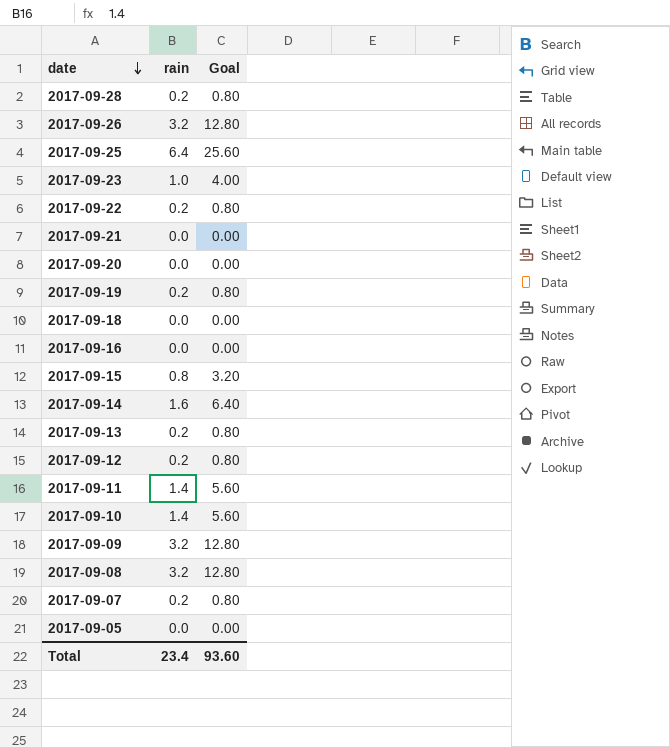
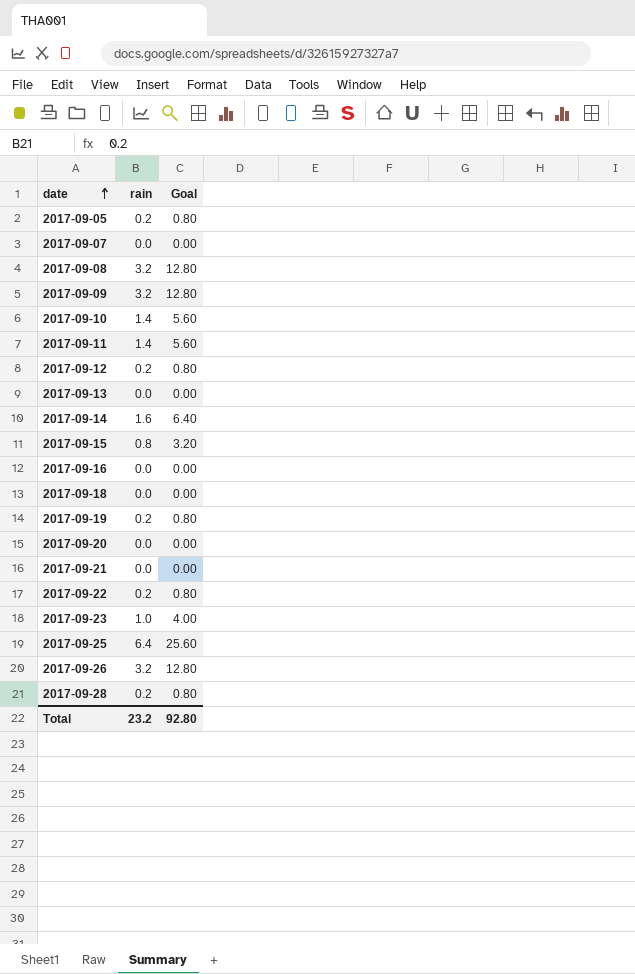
row order: date descending -> date ascending
2017-09-05 | rain: 0.0 -> 0.2
2017-09-05 | Goal: 0.00 -> 0.80
2017-09-07 | rain: 0.2 -> 0.0
2017-09-07 | Goal: 0.80 -> 0.00
2017-09-13 | rain: 0.2 -> 0.0
2017-09-13 | Goal: 0.80 -> 0.00
Total | rain: 23.4 -> 23.2
Total | Goal: 93.60 -> 92.80

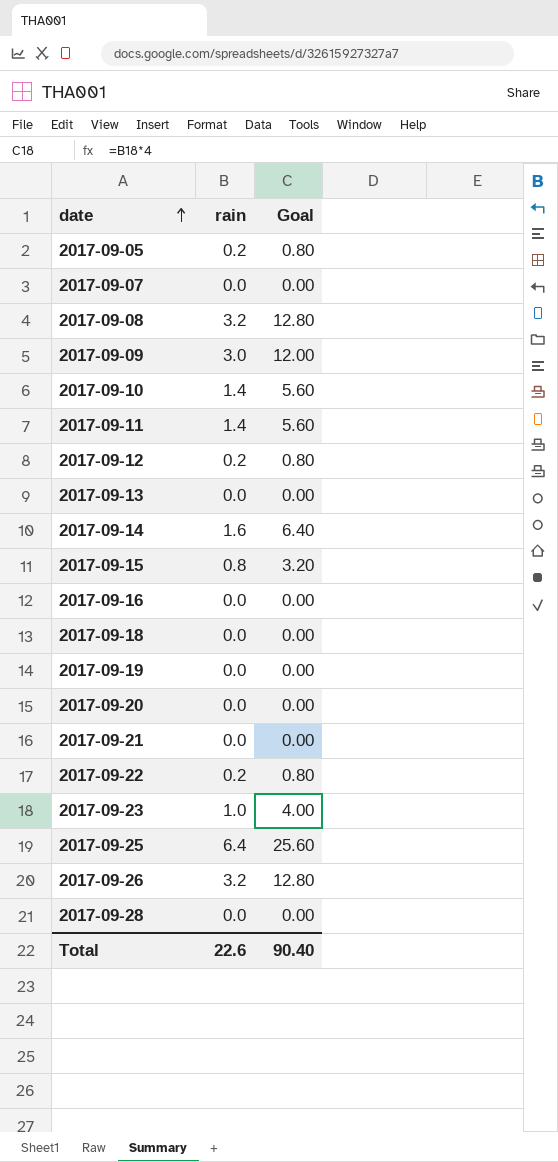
2017-09-09 | rain: 3.2 -> 3.0
2017-09-09 | Goal: 12.80 -> 12.00
2017-09-19 | rain: 0.2 -> 0.0
2017-09-19 | Goal: 0.80 -> 0.00
2017-09-28 | rain: 0.2 -> 0.0
2017-09-28 | Goal: 0.80 -> 0.00
Total | rain: 23.2 -> 22.6
Total | Goal: 92.80 -> 90.40

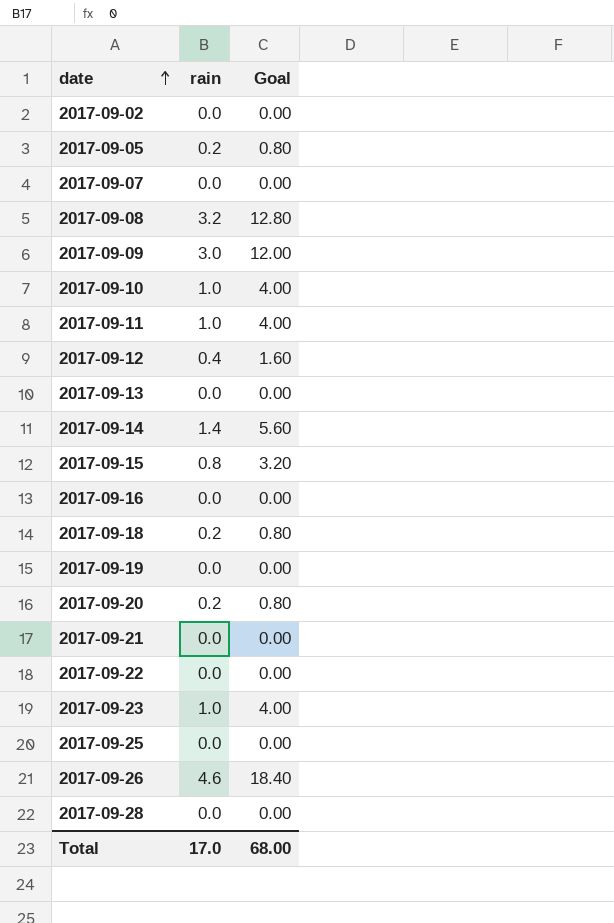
row 2017-09-02: none -> 0.0 | 0.00
2017-09-10 | rain: 1.4 -> 1.0
2017-09-10 | Goal: 5.60 -> 4.00
2017-09-11 | rain: 1.4 -> 1.0
2017-09-11 | Goal: 5.60 -> 4.00
2017-09-12 | rain: 0.2 -> 0.4
2017-09-12 | Goal: 0.80 -> 1.60
2017-09-14 | rain: 1.6 -> 1.4
2017-09-14 | Goal: 6.40 -> 5.60
2017-09-18 | rain: 0.0 -> 0.2
2017-09-18 | Goal: 0.00 -> 0.80
2017-09-20 | rain: 0.0 -> 0.2
2017-09-20 | Goal: 0.00 -> 0.80
2017-09-22 | rain: 0.2 -> 0.0
2017-09-22 | Goal: 0.80 -> 0.00
2017-09-25 | rain: 6.4 -> 0.0
2017-09-25 | Goal: 25.60 -> 0.00
2017-09-26 | rain: 3.2 -> 4.6
2017-09-26 | Goal: 12.80 -> 18.40
Total | rain: 22.6 -> 17.0
Total | Goal: 90.40 -> 68.00

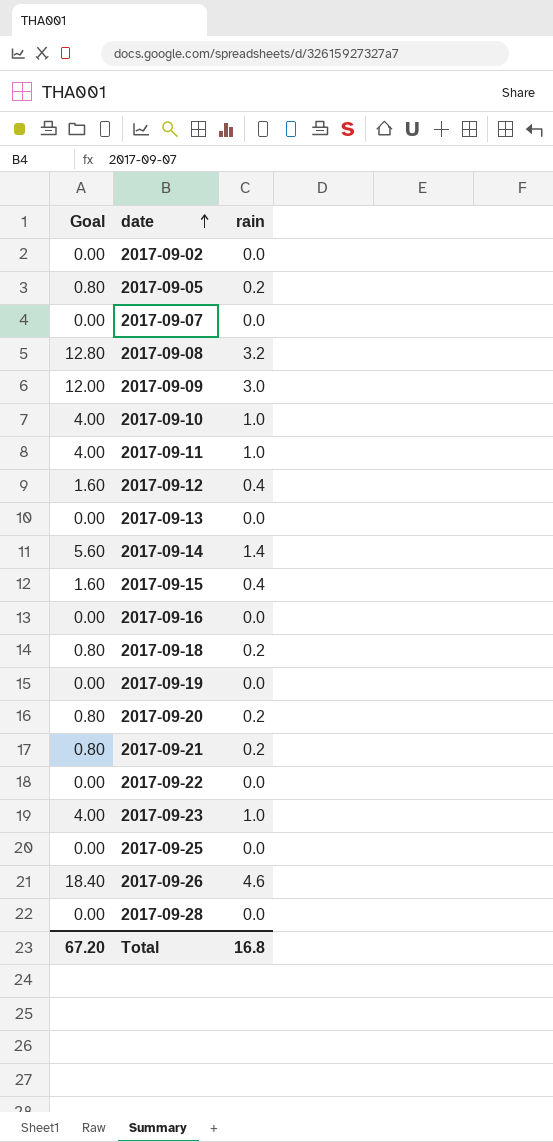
column Goal | position: 3 -> 1
2017-09-15 | Goal: 3.20 -> 1.60
2017-09-15 | rain: 0.8 -> 0.4
2017-09-21 | Goal: 0.00 -> 0.80
2017-09-21 | rain: 0.0 -> 0.2
Total | Goal: 68.00 -> 67.20
Total | rain: 17.0 -> 16.8

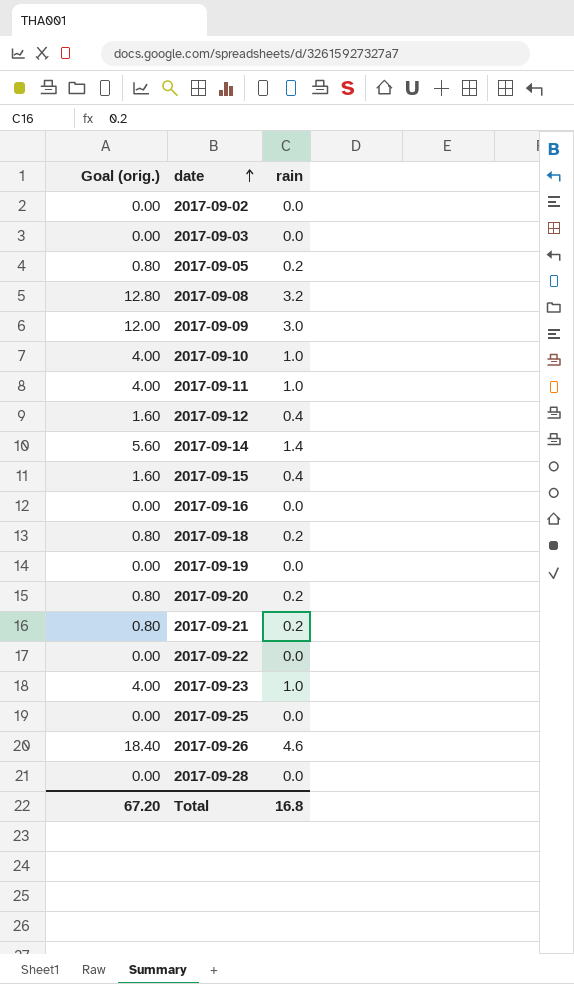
column name: Goal -> Goal (orig.)
row 2017-09-07: 0.00 | 0.0 -> none
row 2017-09-13: 0.00 | 0.0 -> none
row 2017-09-03: none -> 0.00 | 0.0

